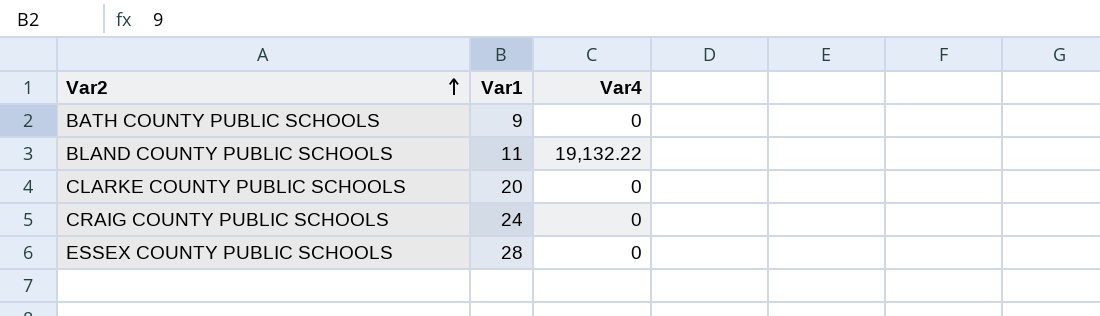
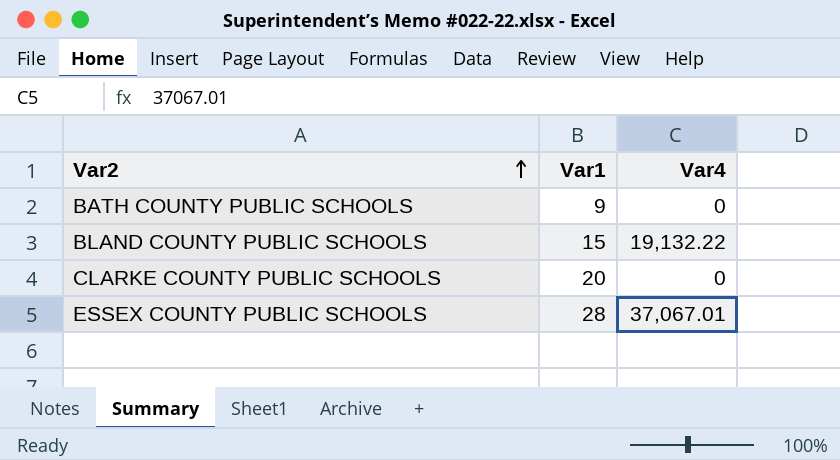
row CRAIG COUNTY PUBLIC SCHOOLS: 24 | 0 -> none
BLAND COUNTY PUBLIC SCHOOLS | Var1: 11 -> 15
ESSEX COUNTY PUBLIC SCHOOLS | Var4: 0 -> 37,067.01

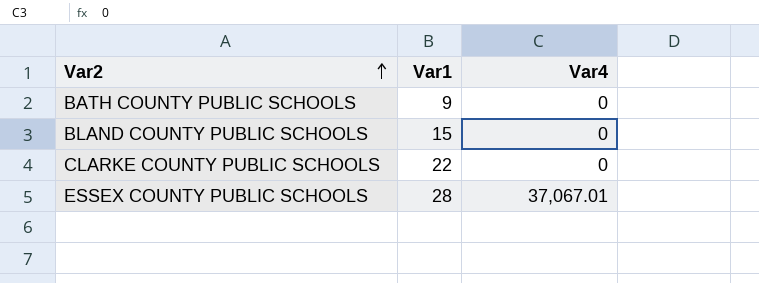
BLAND COUNTY PUBLIC SCHOOLS | Var4: 19,132.22 -> 0
CLARKE COUNTY PUBLIC SCHOOLS | Var1: 20 -> 22

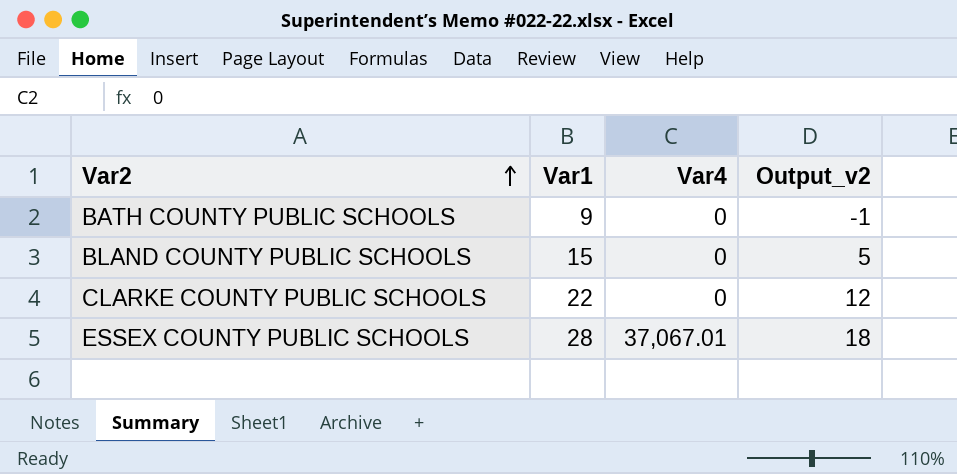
column Output_v2 | formula: none -> [Var1] - 10

